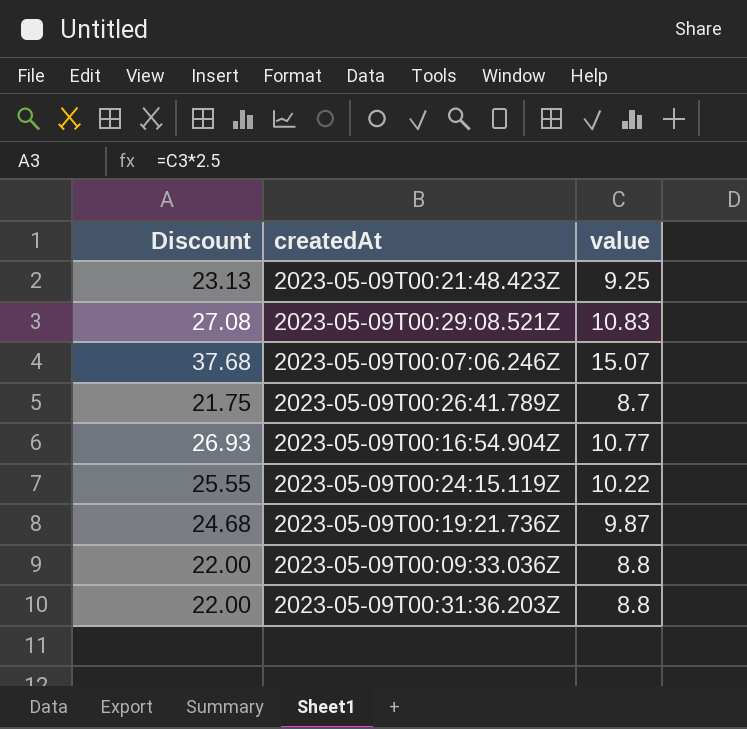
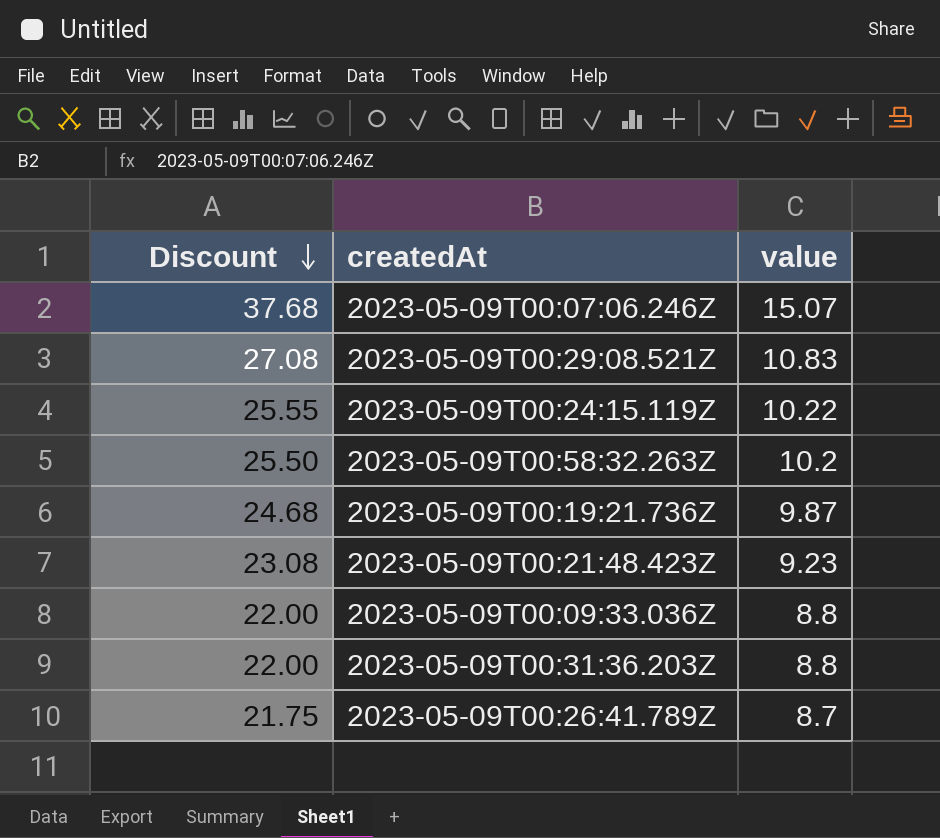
row order: none -> Discount descending
row 2023-05-09T00:16:54.904Z: 26.93 | 10.77 -> none
row 2023-05-09T00:58:32.263Z: none -> 25.50 | 10.2
2023-05-09T00:21:48.423Z | Discount: 23.13 -> 23.08
2023-05-09T00:21:48.423Z | value: 9.25 -> 9.23

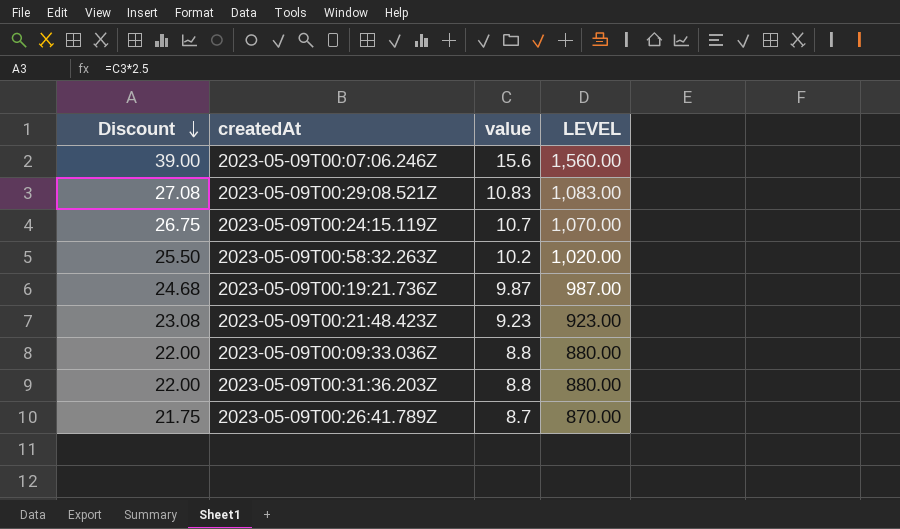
column LEVEL | formula: none -> [value] * 100
2023-05-09T00:07:06.246Z | Discount: 37.68 -> 39.00
2023-05-09T00:07:06.246Z | value: 15.07 -> 15.6
2023-05-09T00:24:15.119Z | Discount: 25.55 -> 26.75
2023-05-09T00:24:15.119Z | value: 10.22 -> 10.7

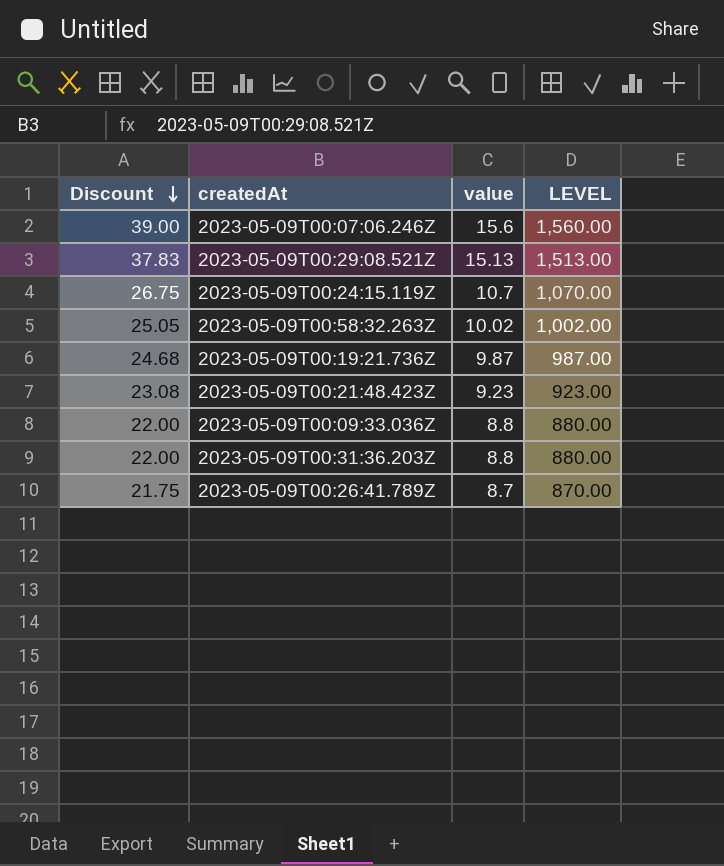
2023-05-09T00:29:08.521Z | Discount: 27.08 -> 37.83
2023-05-09T00:29:08.521Z | value: 10.83 -> 15.13
2023-05-09T00:29:08.521Z | LEVEL: 1,083.00 -> 1,513.00
2023-05-09T00:58:32.263Z | Discount: 25.50 -> 25.05
2023-05-09T00:58:32.263Z | value: 10.2 -> 10.02
2023-05-09T00:58:32.263Z | LEVEL: 1,020.00 -> 1,002.00

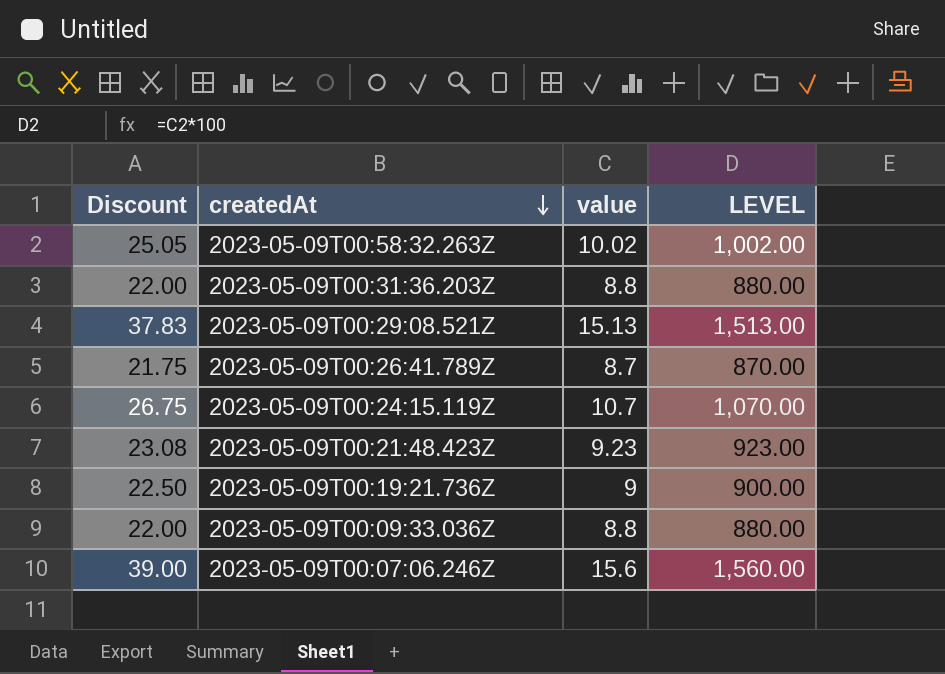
row order: Discount descending -> createdAt descending
2023-05-09T00:19:21.736Z | Discount: 24.68 -> 22.50
2023-05-09T00:19:21.736Z | value: 9.87 -> 9
2023-05-09T00:19:21.736Z | LEVEL: 987.00 -> 900.00

